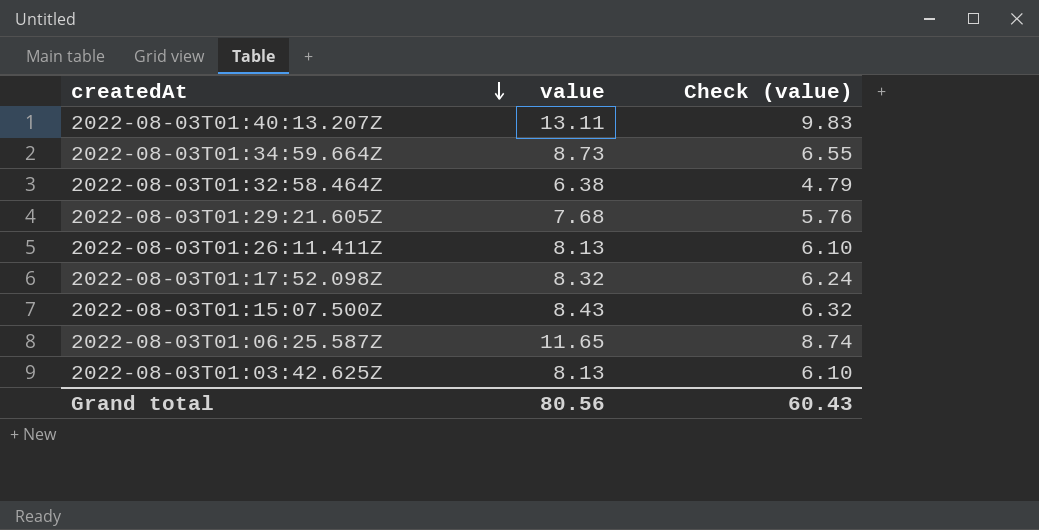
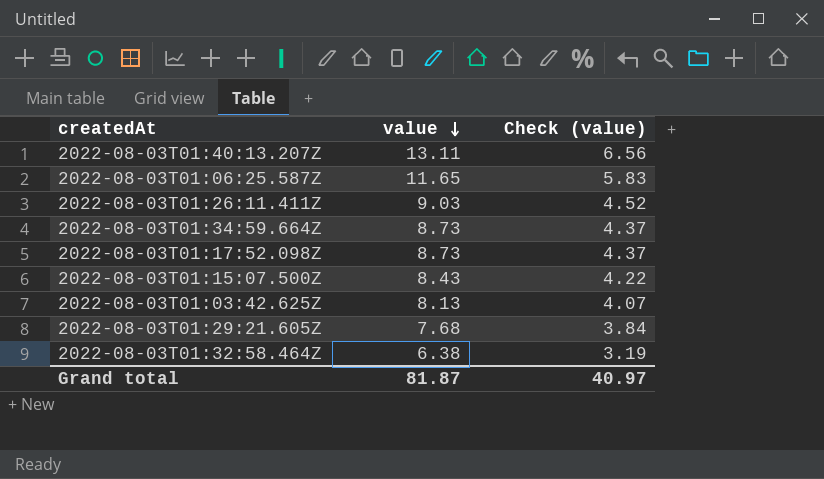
row order: createdAt descending -> value descending
column Check (value) | formula: [value] * 0.75 -> [value] * 0.5
2022-08-03T01:26:11.411Z | value: 8.13 -> 9.03
2022-08-03T01:17:52.098Z | value: 8.32 -> 8.73
Grand total | value: 80.56 -> 81.87
Grand total | Check (value): 60.43 -> 40.97

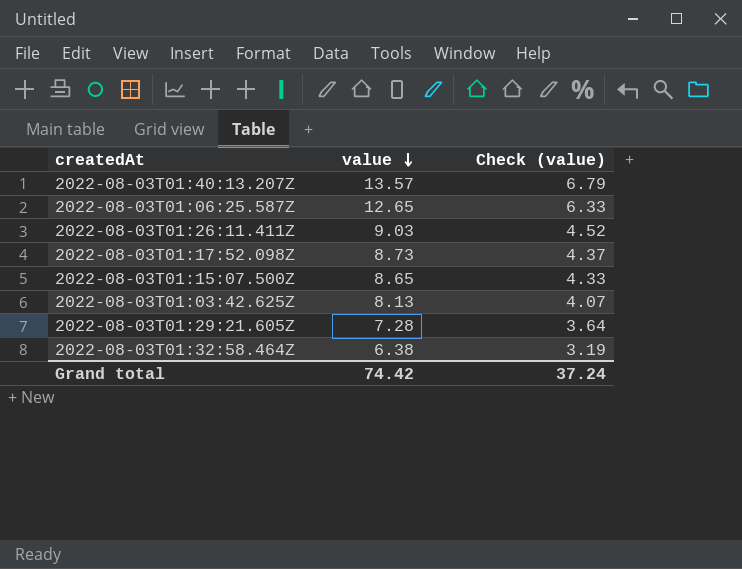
row 2022-08-03T01:34:59.664Z: 8.73 | 4.37 -> none
2022-08-03T01:40:13.207Z | value: 13.11 -> 13.57
2022-08-03T01:40:13.207Z | Check (value): 6.56 -> 6.79
2022-08-03T01:06:25.587Z | value: 11.65 -> 12.65
2022-08-03T01:06:25.587Z | Check (value): 5.83 -> 6.33
2022-08-03T01:15:07.500Z | value: 8.43 -> 8.65
2022-08-03T01:15:07.500Z | Check (value): 4.22 -> 4.33
2022-08-03T01:29:21.605Z | value: 7.68 -> 7.28
2022-08-03T01:29:21.605Z | Check (value): 3.84 -> 3.64
Grand total | value: 81.87 -> 74.42
Grand total | Check (value): 40.97 -> 37.24

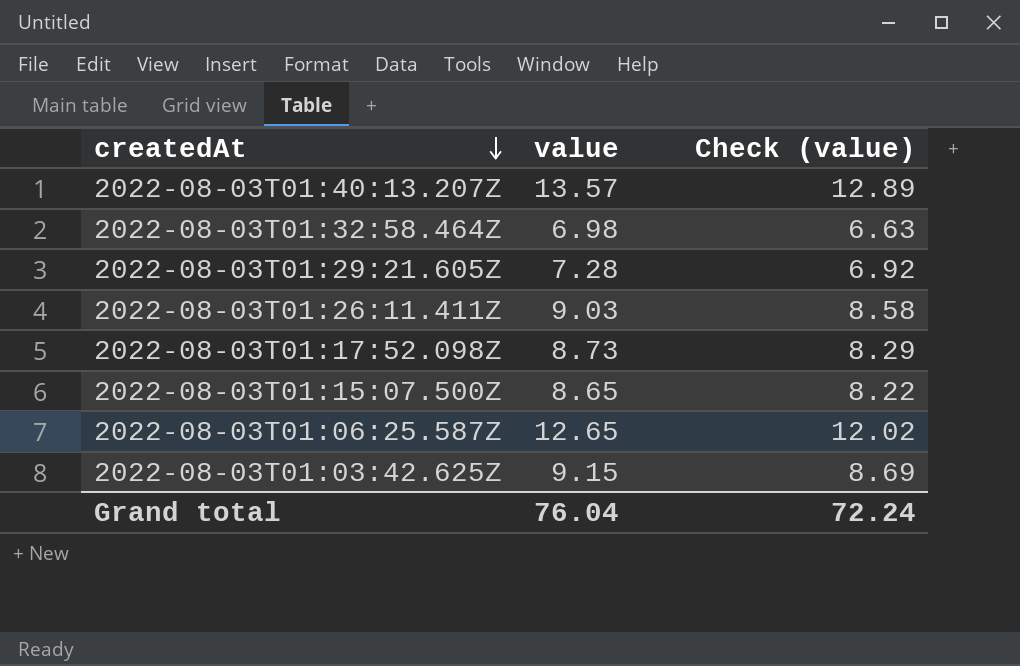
row order: value descending -> createdAt descending
column Check (value) | formula: [value] * 0.5 -> [value] * 0.95
2022-08-03T01:32:58.464Z | value: 6.38 -> 6.98
2022-08-03T01:03:42.625Z | value: 8.13 -> 9.15
Grand total | value: 74.42 -> 76.04
Grand total | Check (value): 37.24 -> 72.24

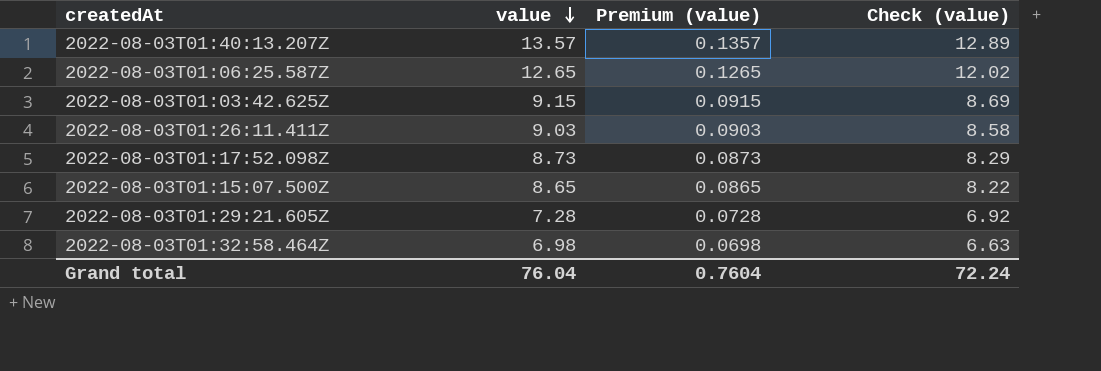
row order: createdAt descending -> value descending
column Premium (value) | formula: none -> [value] * 0.01

